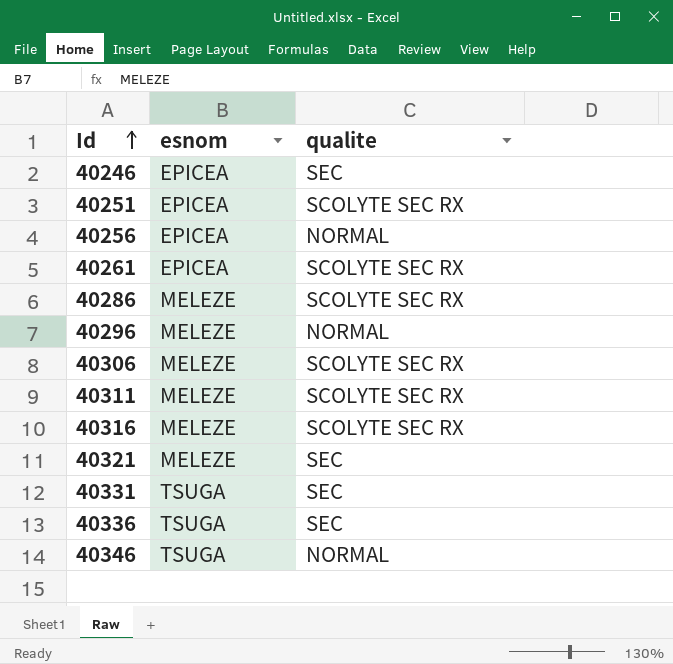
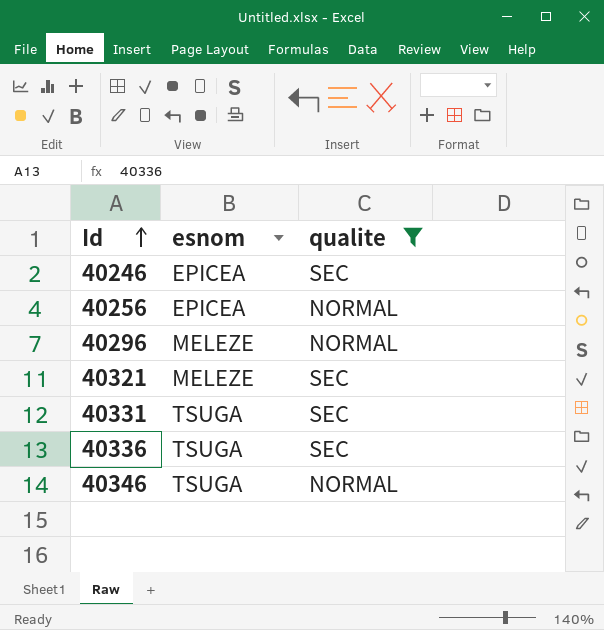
filter: none -> qualite != SCOLYTE SEC RX

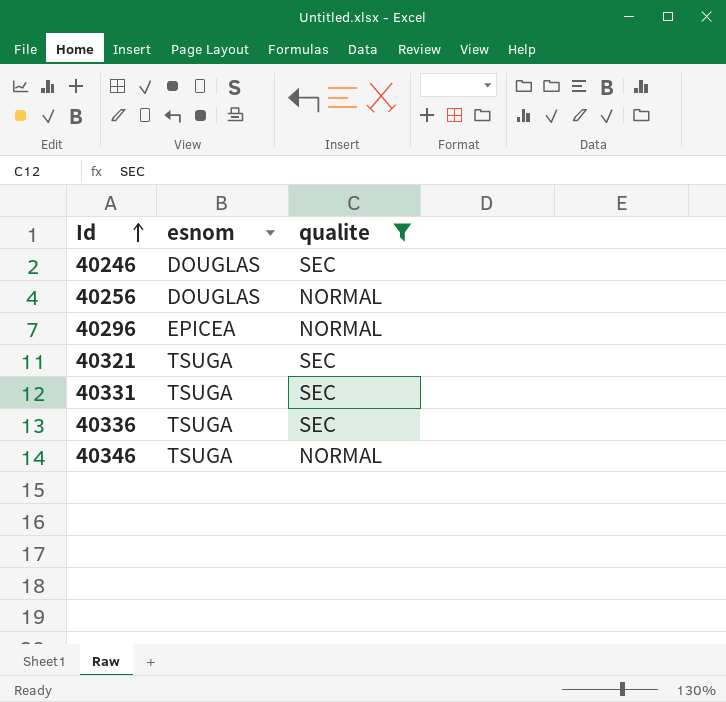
40246 | esnom: EPICEA -> DOUGLAS
40256 | esnom: EPICEA -> DOUGLAS
40296 | esnom: MELEZE -> EPICEA
40321 | esnom: MELEZE -> TSUGA

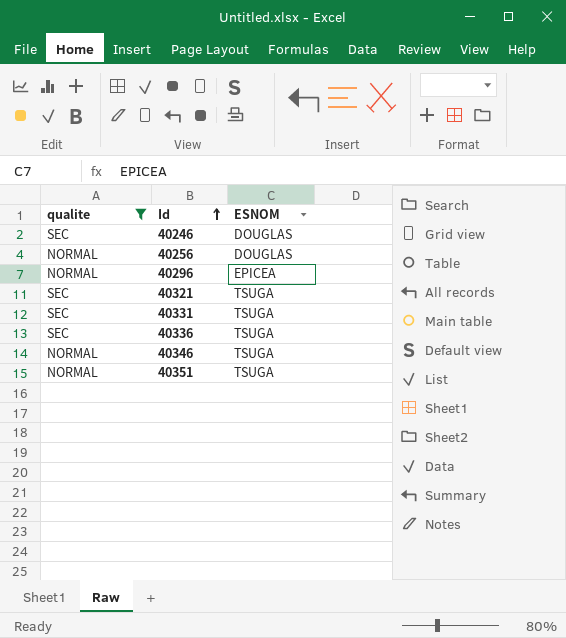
column qualite | position: 3 -> 1
column name: esnom -> ESNOM
row 40351: none -> NORMAL | TSUGA

